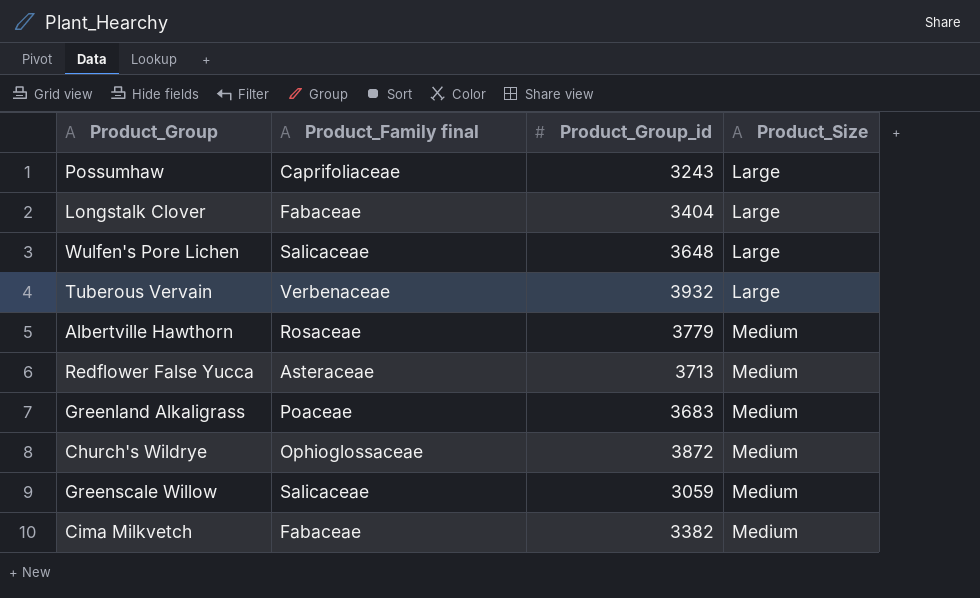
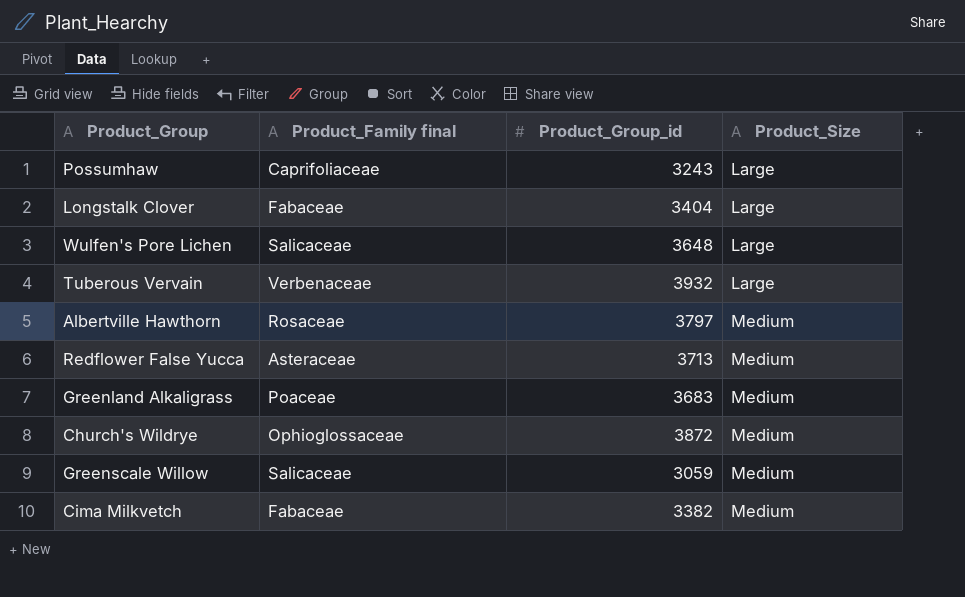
Albertville Hawthorn | Product_Group_id: 3779 -> 3797

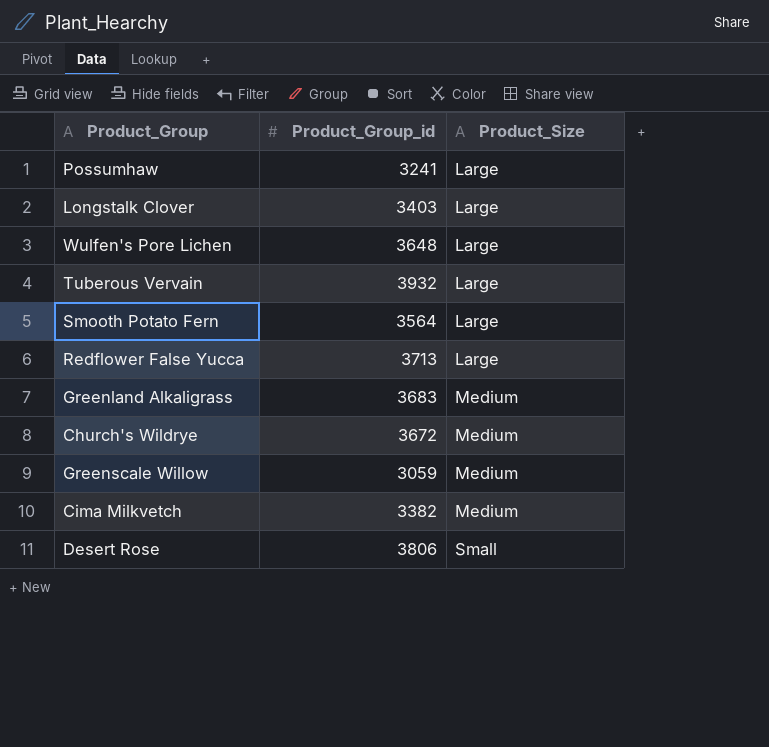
column Product_Family final | position: 2 -> none
row Albertville Hawthorn: Rosaceae | 3797 | Medium -> none
Possumhaw | Product_Group_id: 3243 -> 3241
Longstalk Clover | Product_Group_id: 3404 -> 3403
row Smooth Potato Fern: none -> 3564 | Large
Redflower False Yucca | Product_Size: Medium -> Large
Church's Wildrye | Product_Group_id: 3872 -> 3672
row Desert Rose: none -> 3806 | Small

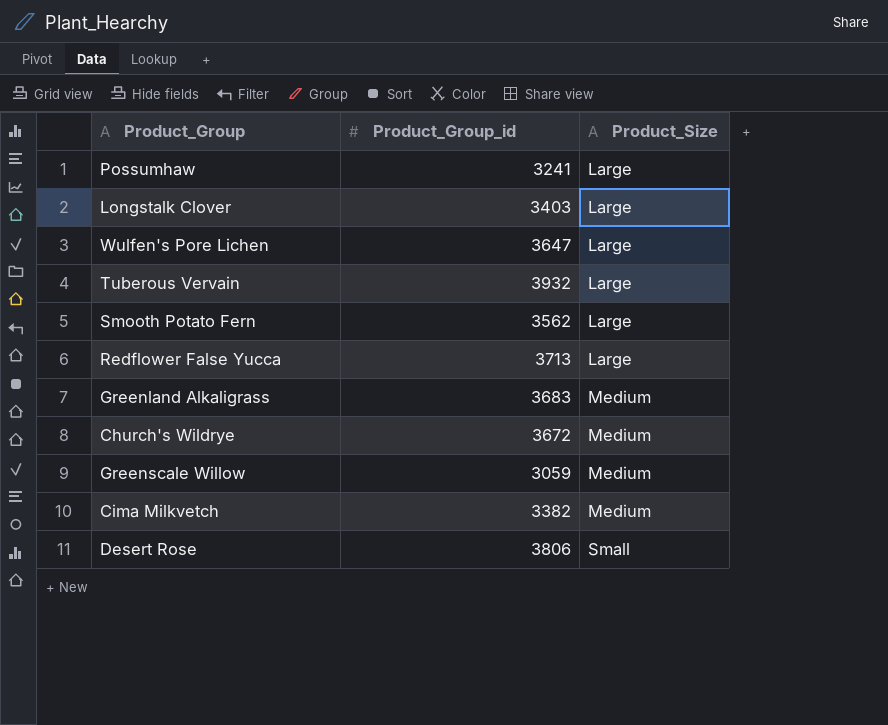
Wulfen's Pore Lichen | Product_Group_id: 3648 -> 3647
Smooth Potato Fern | Product_Group_id: 3564 -> 3562

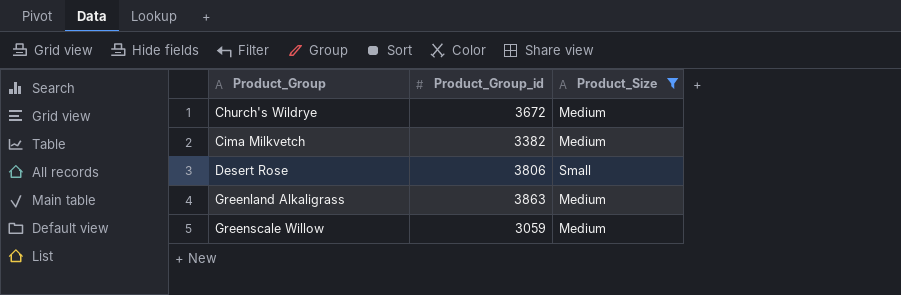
filter: none -> Product_Size != Large
row order: Product_Size ascending -> Product_Group ascending
Greenland Alkaligrass | Product_Group_id: 3683 -> 3863

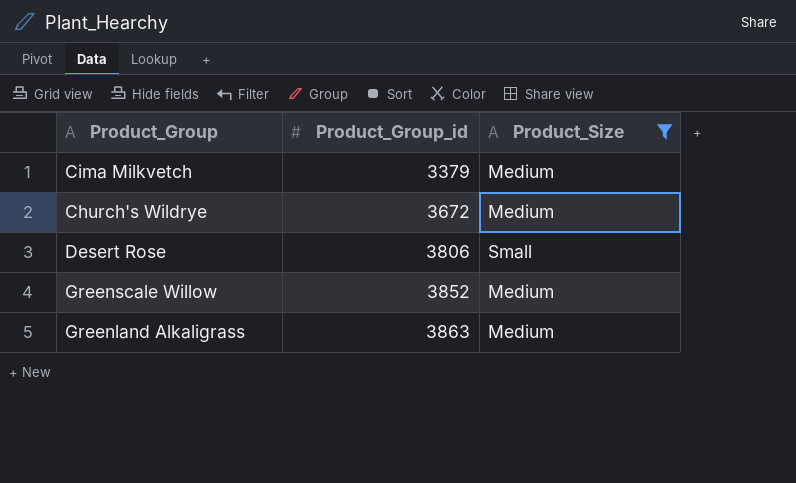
row order: Product_Group ascending -> Product_Group_id ascending
Cima Milkvetch | Product_Group_id: 3382 -> 3379
Greenscale Willow | Product_Group_id: 3059 -> 3852

